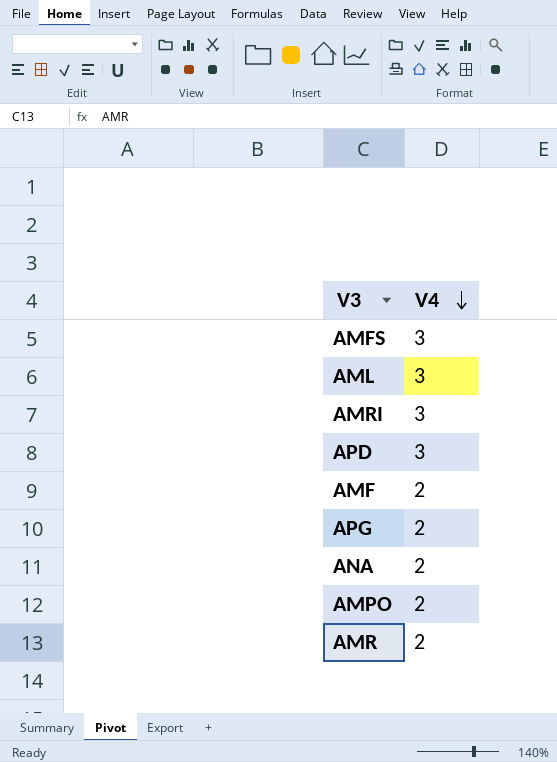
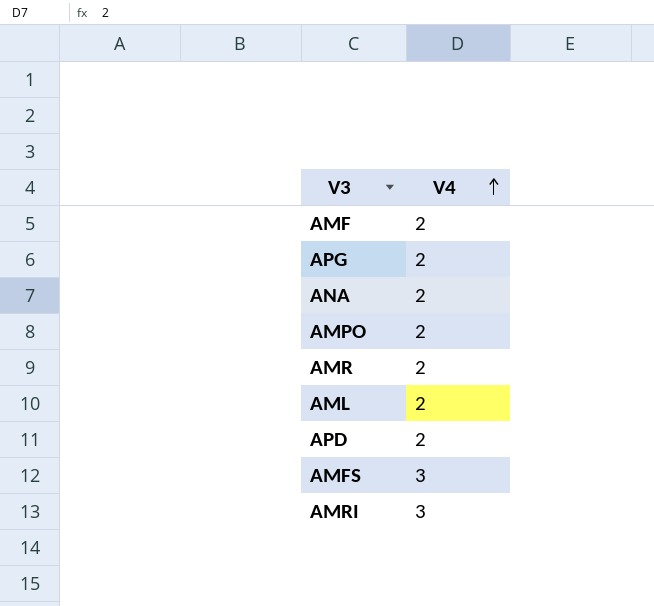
row order: V4 descending -> V4 ascending
AML | V4: 3 -> 2
APD | V4: 3 -> 2

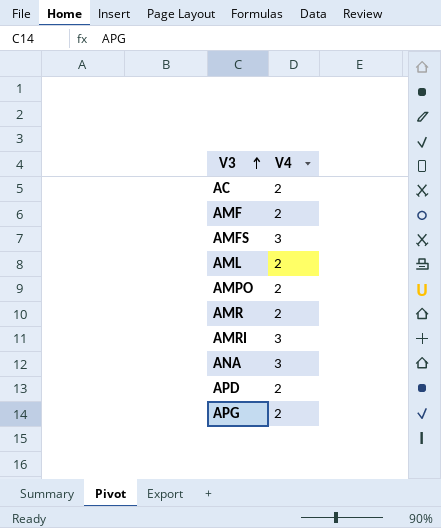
row order: V4 ascending -> V3 ascending
row AC: none -> 2
ANA | V4: 2 -> 3

